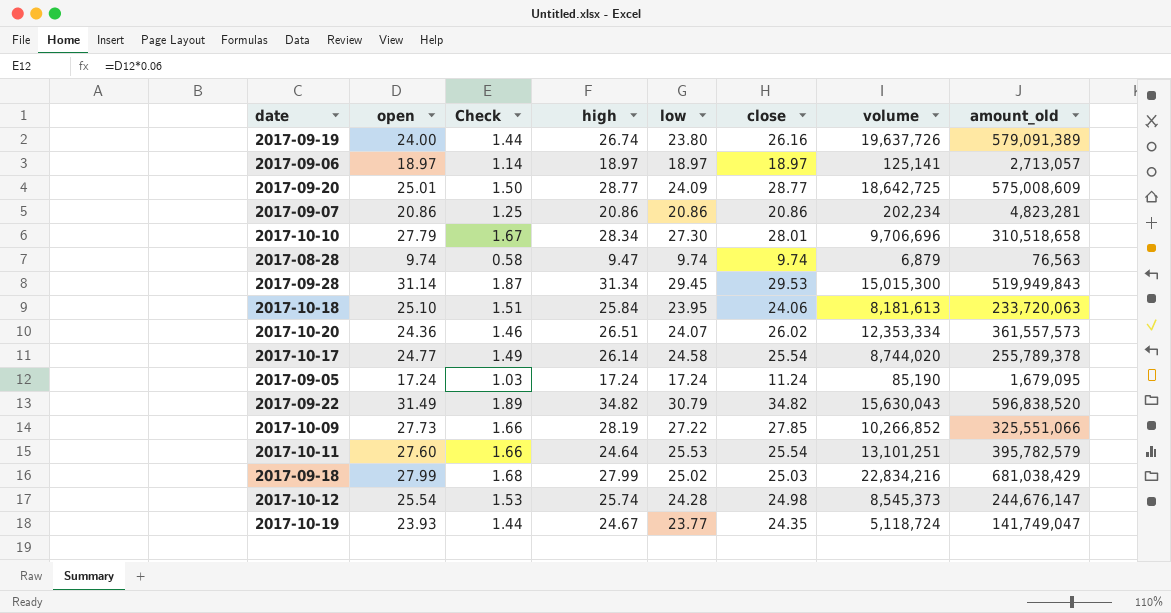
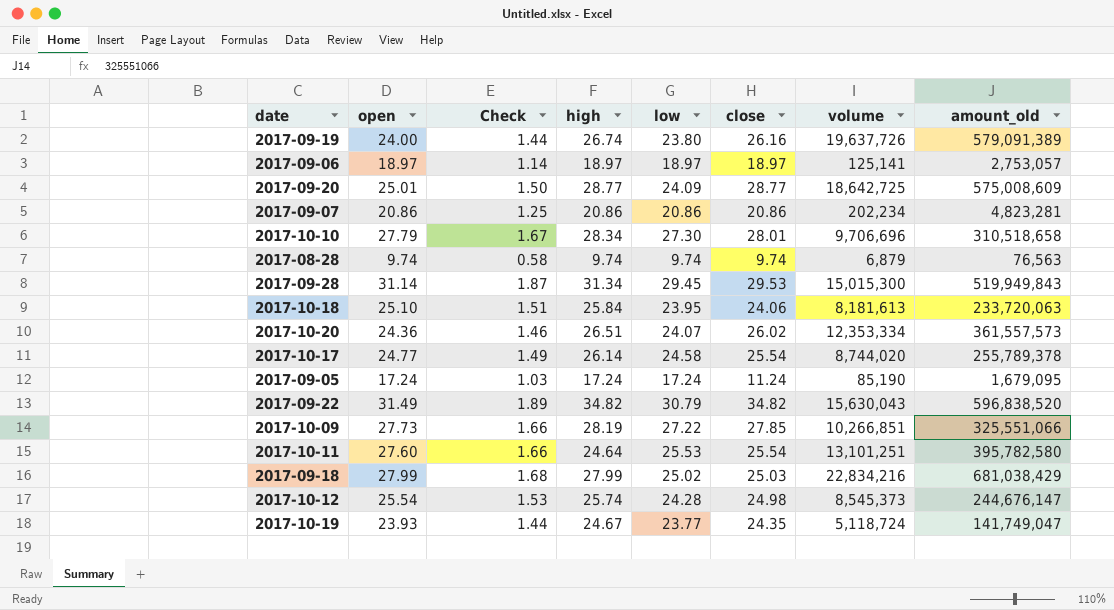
2017-09-06 | amount_old: 2,713,057 -> 2,753,057
2017-08-28 | high: 9.47 -> 9.74
2017-10-09 | volume: 10,266,852 -> 10,266,851
2017-10-11 | amount_old: 395,782,579 -> 395,782,580

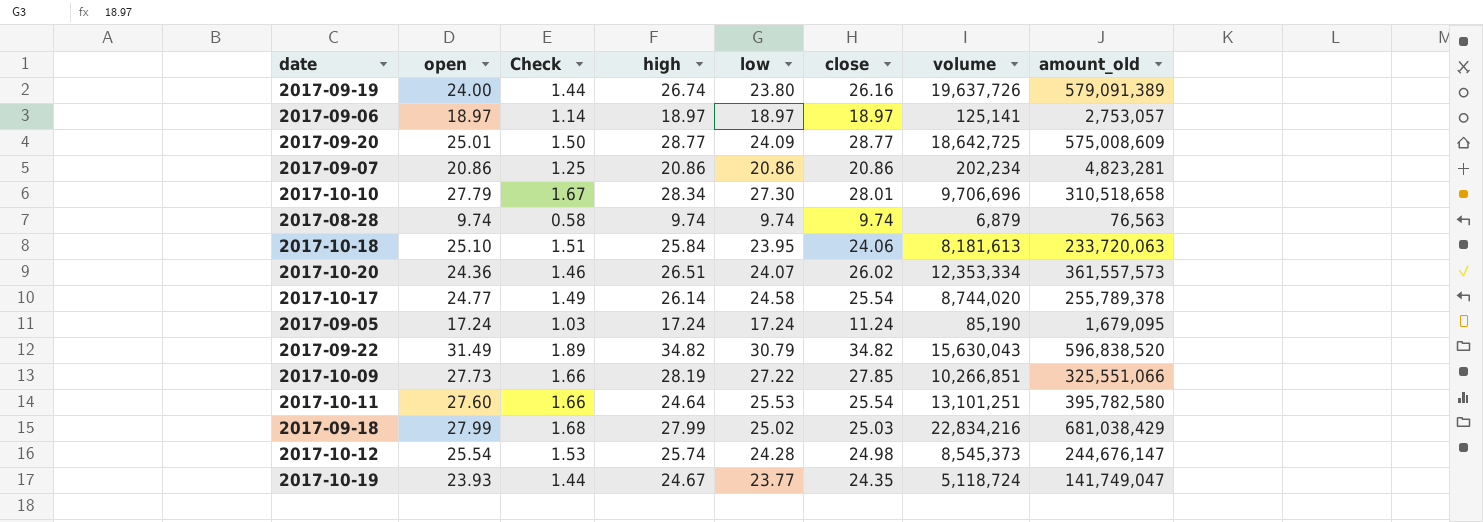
row 2017-09-28: 31.14 | 1.87 | 31.34 | 29.45 | 29.53 | 15,015,300 | 519,949,843 -> none

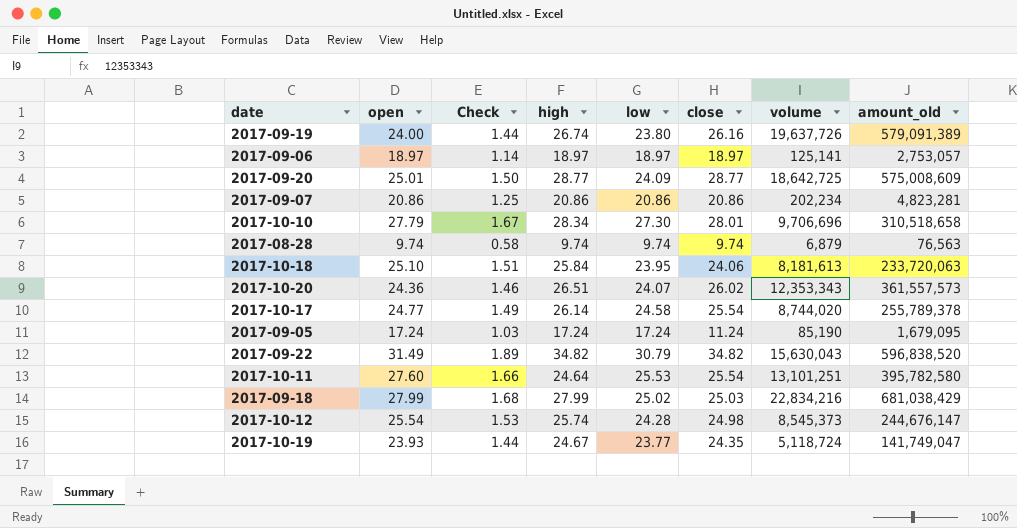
row 2017-10-09: 27.73 | 1.66 | 28.19 | 27.22 | 27.85 | 10,266,851 | 325,551,066 -> none
2017-10-20 | volume: 12,353,334 -> 12,353,343

